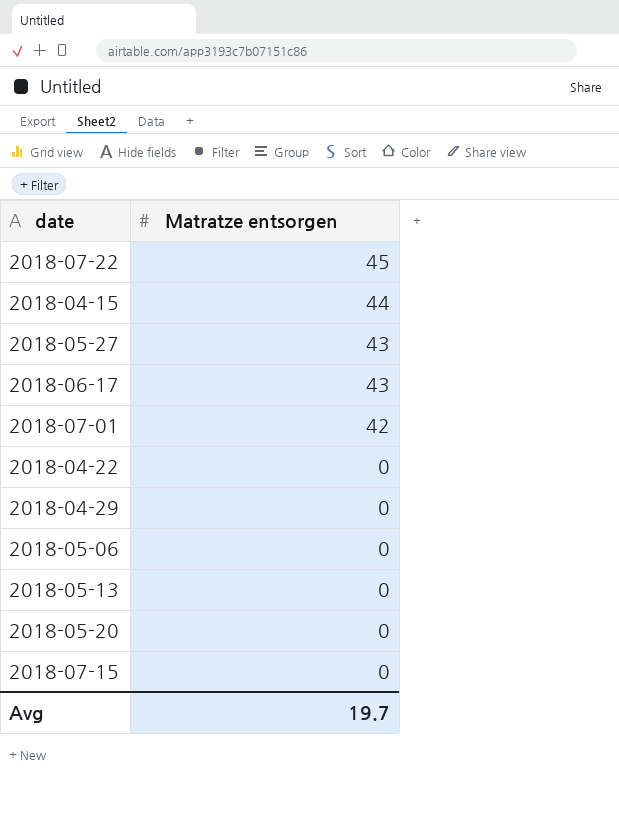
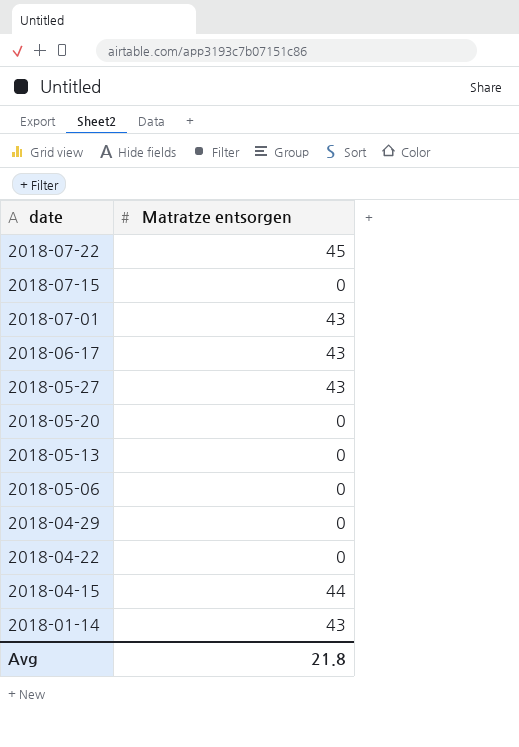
row order: Matratze entsorgen descending -> date descending
2018-07-01 | Matratze entsorgen: 42 -> 43
row 2018-01-14: none -> 43
Avg | Matratze entsorgen: 19.7 -> 21.8

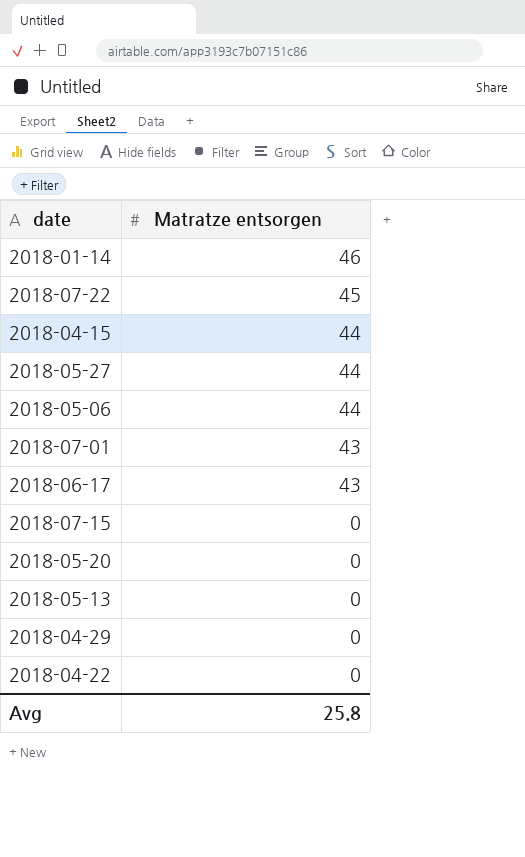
row order: date descending -> Matratze entsorgen descending
2018-01-14 | Matratze entsorgen: 43 -> 46
2018-05-27 | Matratze entsorgen: 43 -> 44
2018-05-06 | Matratze entsorgen: 0 -> 44
Avg | Matratze entsorgen: 21.8 -> 25.8

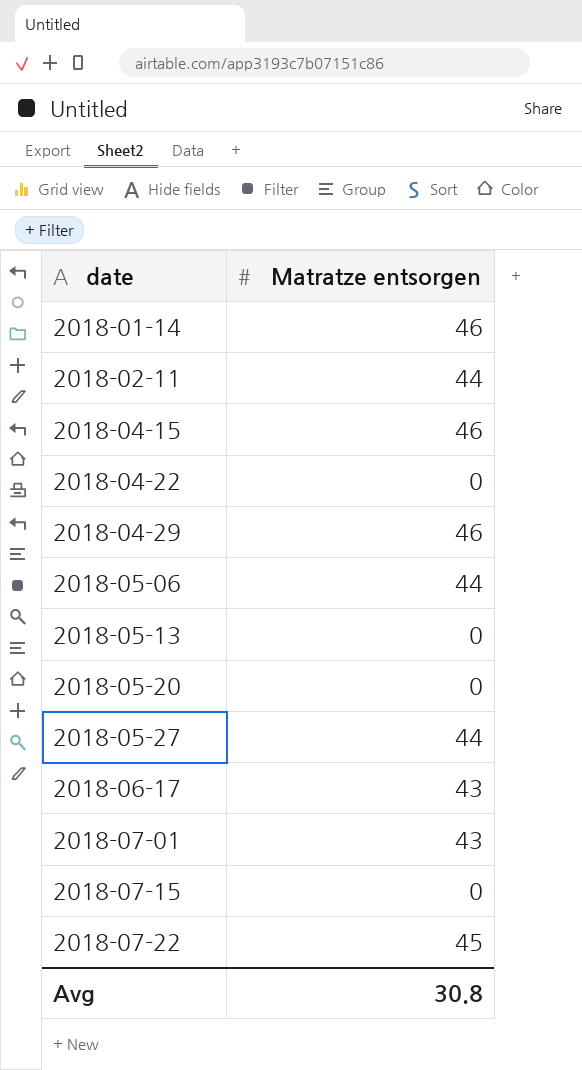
row order: Matratze entsorgen descending -> date ascending
row 2018-02-11: none -> 44
2018-04-15 | Matratze entsorgen: 44 -> 46
2018-04-29 | Matratze entsorgen: 0 -> 46
Avg | Matratze entsorgen: 25.8 -> 30.8

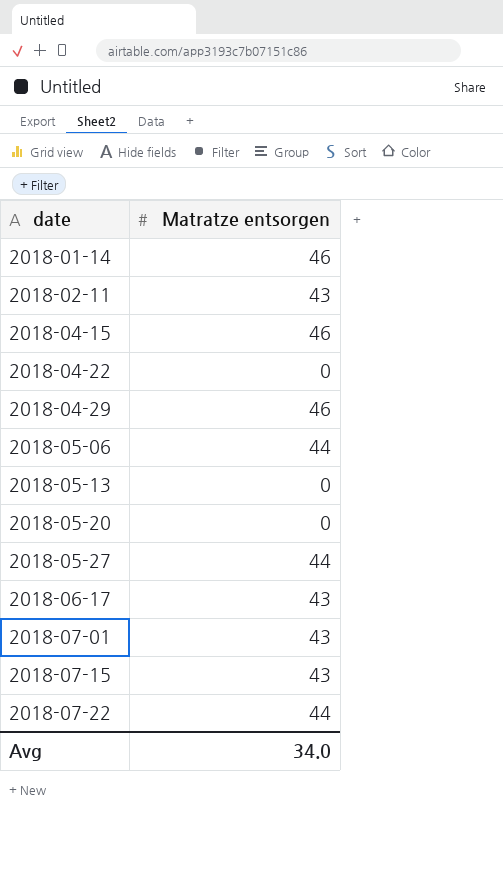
2018-02-11 | Matratze entsorgen: 44 -> 43
2018-07-15 | Matratze entsorgen: 0 -> 43
2018-07-22 | Matratze entsorgen: 45 -> 44
Avg | Matratze entsorgen: 30.8 -> 34.0

